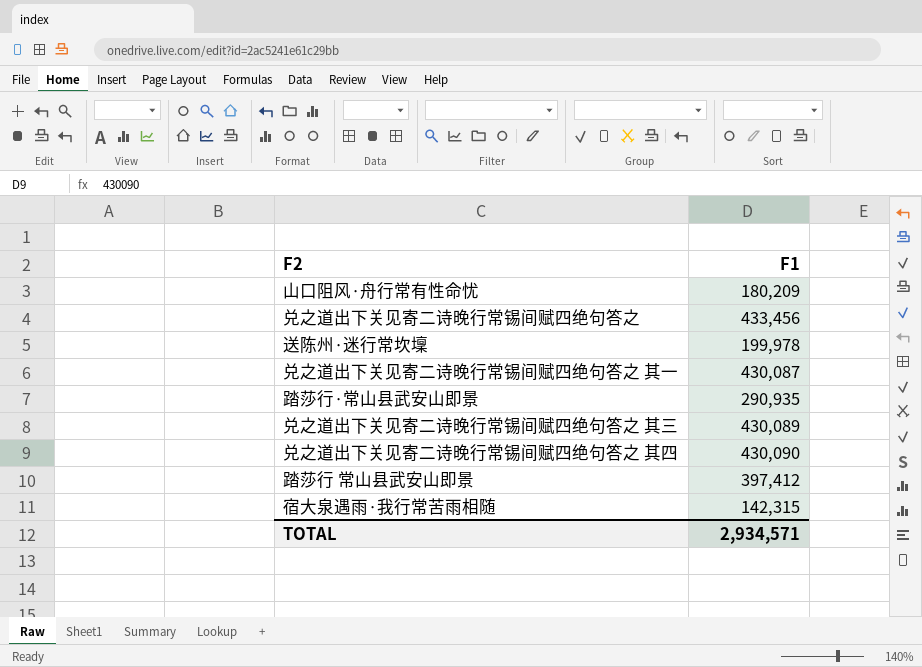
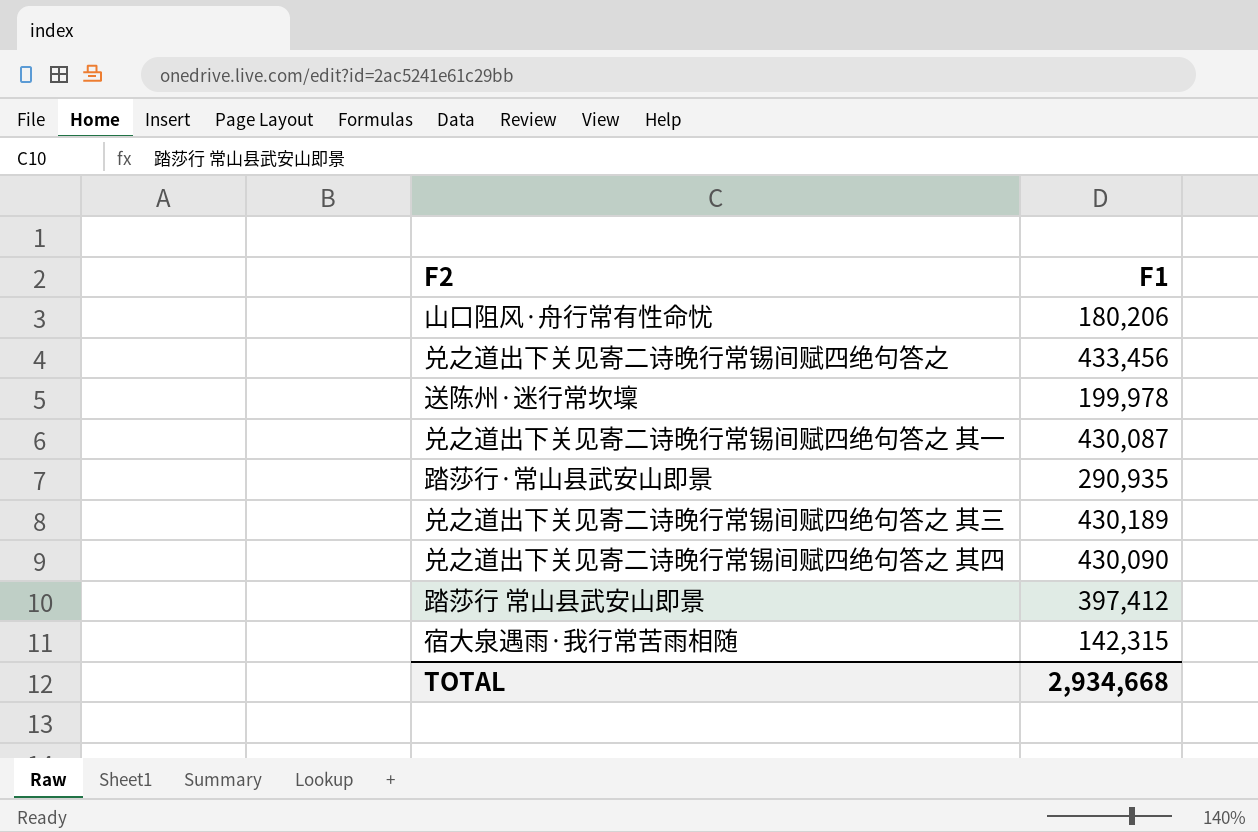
山口阻风·舟行常有性命忧 | F1: 180,209 -> 180,206
兑之道出下关见寄二诗晚行常锡间赋四绝句答之 其三 | F1: 430,089 -> 430,189
TOTAL | F1: 2,934,571 -> 2,934,668

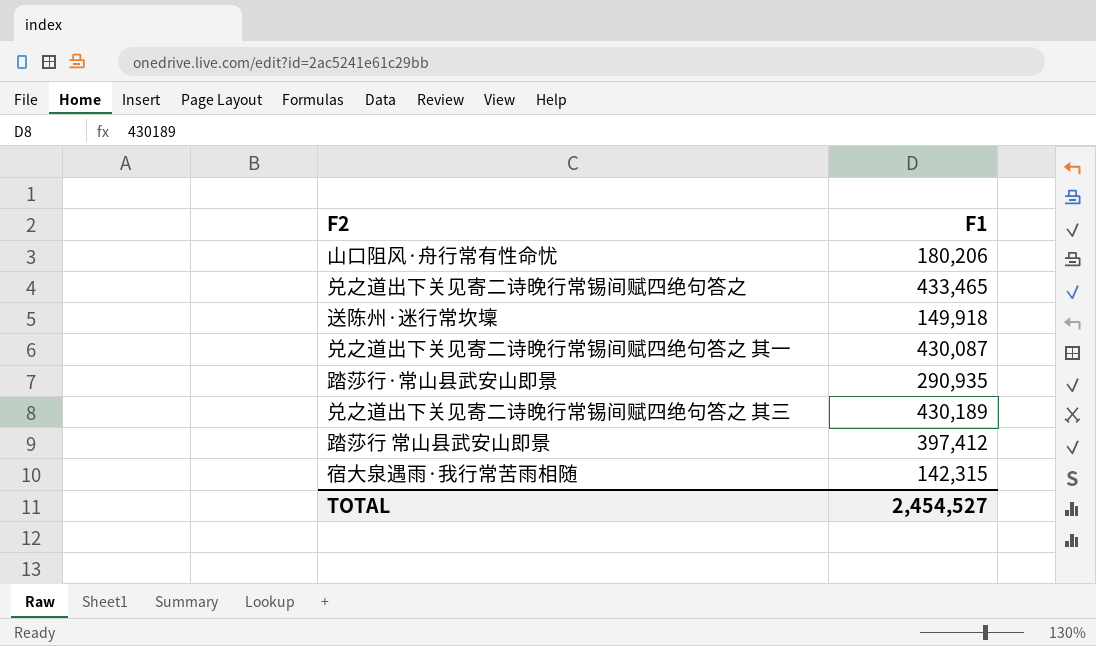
row 兑之道出下关见寄二诗晚行常锡间赋四绝句答之 其四: 430,090 -> none
兑之道出下关见寄二诗晚行常锡间赋四绝句答之 | F1: 433,456 -> 433,465
送陈州·迷行常坎壈 | F1: 199,978 -> 149,918
TOTAL | F1: 2,934,668 -> 2,454,527

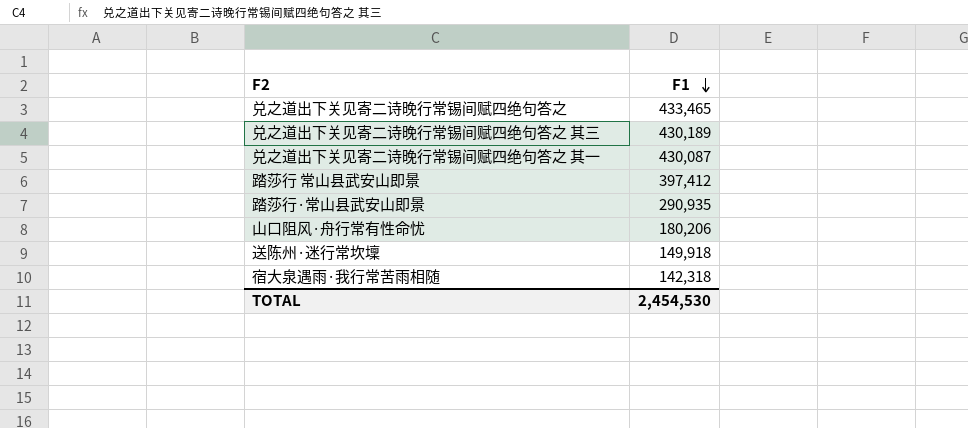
row order: none -> F1 descending
宿大泉遇雨·我行常苦雨相随 | F1: 142,315 -> 142,318
TOTAL | F1: 2,454,527 -> 2,454,530

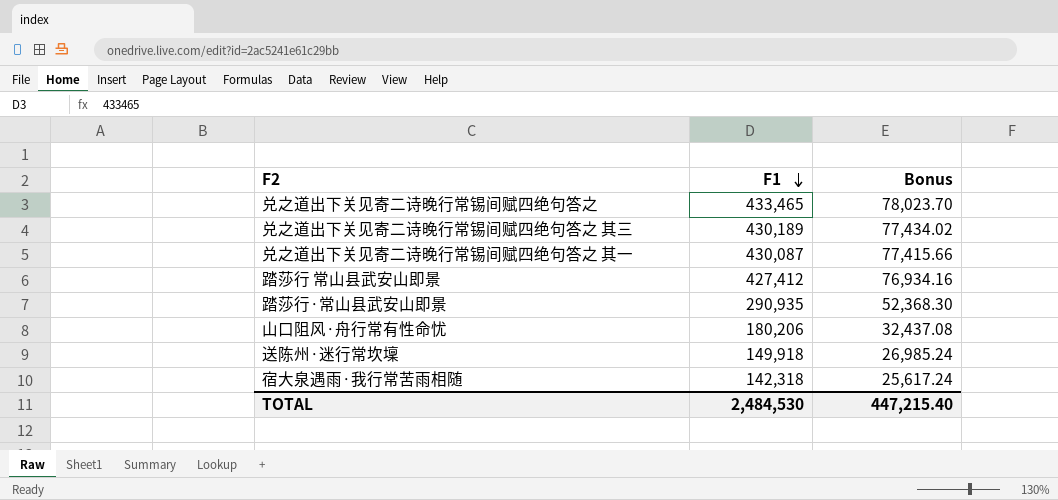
column Bonus | formula: none -> [F1] * 0.18
踏莎行 常山县武安山即景 | F1: 397,412 -> 427,412
TOTAL | F1: 2,454,530 -> 2,484,530

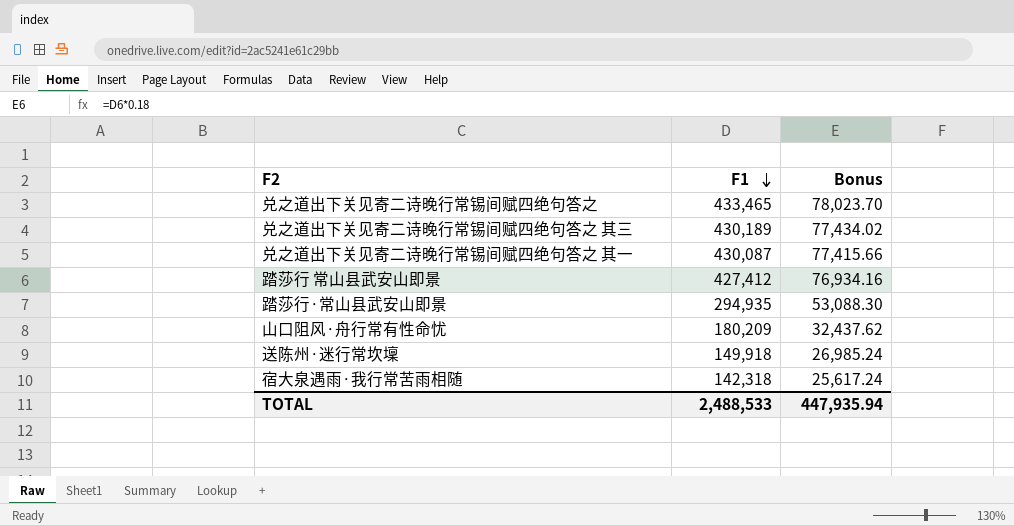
踏莎行·常山县武安山即景 | F1: 290,935 -> 294,935
踏莎行·常山县武安山即景 | Bonus: 52,368.30 -> 53,088.30
山口阻风·舟行常有性命忧 | F1: 180,206 -> 180,209
山口阻风·舟行常有性命忧 | Bonus: 32,437.08 -> 32,437.62
TOTAL | F1: 2,484,530 -> 2,488,533
TOTAL | Bonus: 447,215.40 -> 447,935.94

